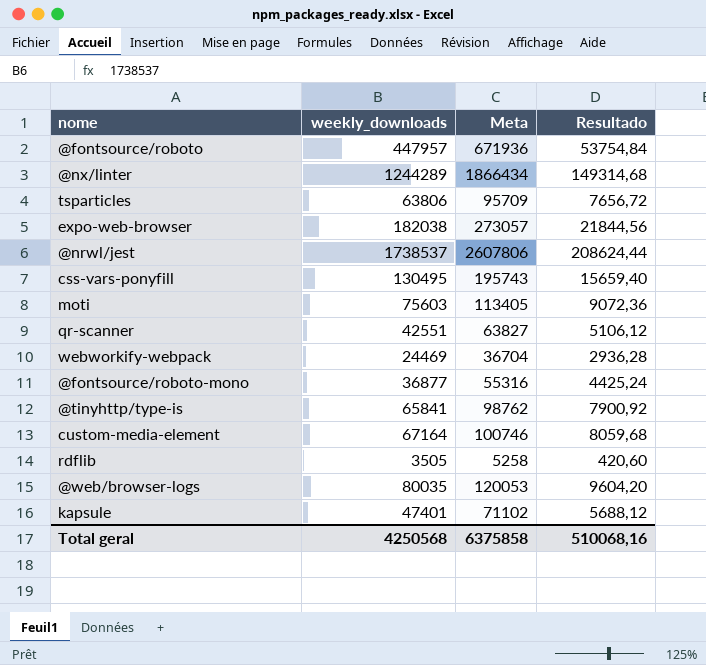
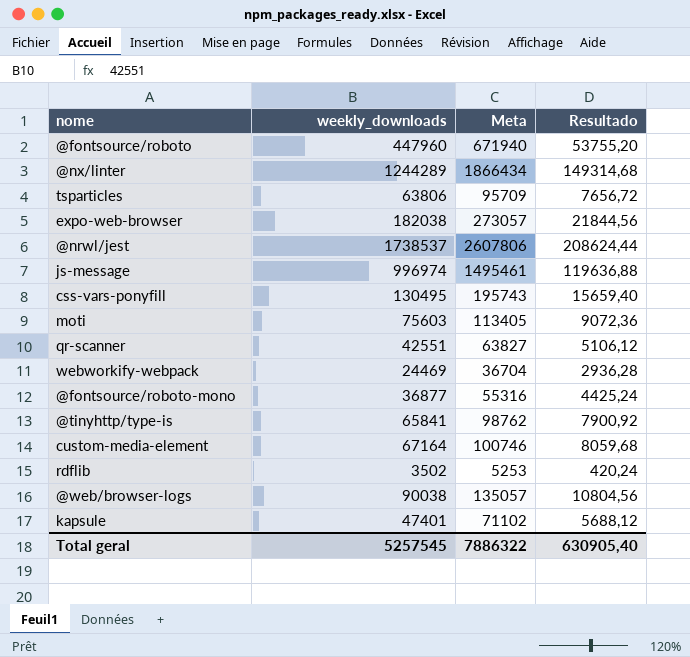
@fontsource/roboto | weekly_downloads: 447957 -> 447960
@fontsource/roboto | Meta: 671936 -> 671940
@fontsource/roboto | Resultado: 53754,84 -> 53755,20
row js-message: none -> 996974 | 1495461 | 119636,88
rdflib | weekly_downloads: 3505 -> 3502
rdflib | Meta: 5258 -> 5253
rdflib | Resultado: 420,60 -> 420,24
@web/browser-logs | weekly_downloads: 80035 -> 90038
@web/browser-logs | Meta: 120053 -> 135057
@web/browser-logs | Resultado: 9604,20 -> 10804,56
Total geral | weekly_downloads: 4250568 -> 5257545
Total geral | Meta: 6375858 -> 7886322
Total geral | Resultado: 510068,16 -> 630905,40

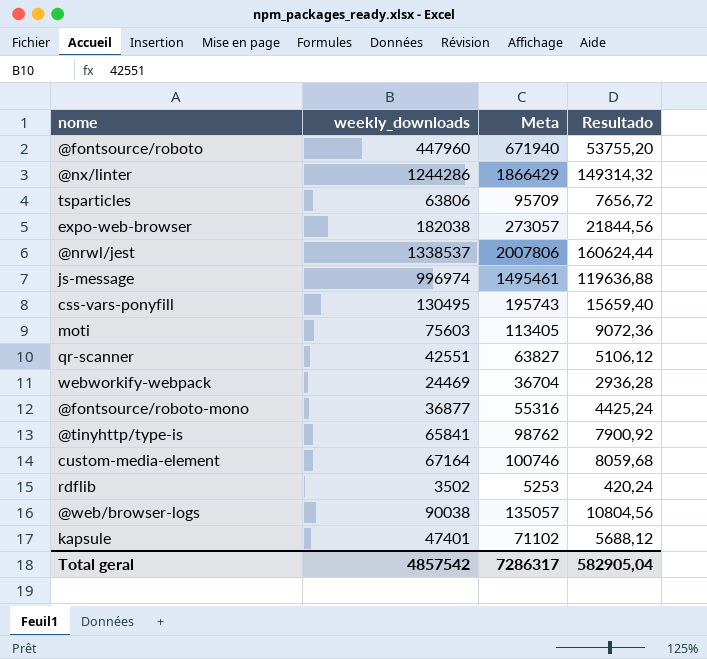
@nx/linter | weekly_downloads: 1244289 -> 1244286
@nx/linter | Meta: 1866434 -> 1866429
@nx/linter | Resultado: 149314,68 -> 149314,32
@nrwl/jest | weekly_downloads: 1738537 -> 1338537
@nrwl/jest | Meta: 2607806 -> 2007806
@nrwl/jest | Resultado: 208624,44 -> 160624,44
Total geral | weekly_downloads: 5257545 -> 4857542
Total geral | Meta: 7886322 -> 7286317
Total geral | Resultado: 630905,40 -> 582905,04

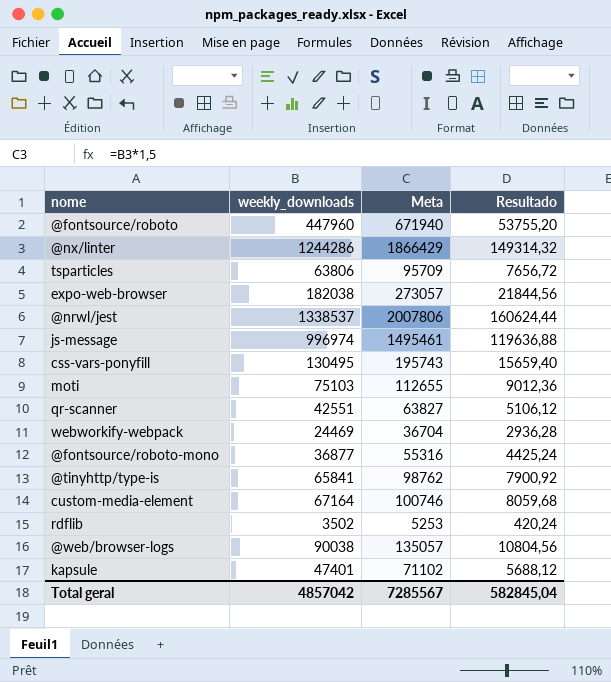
moti | weekly_downloads: 75603 -> 75103
moti | Meta: 113405 -> 112655
moti | Resultado: 9072,36 -> 9012,36
Total geral | weekly_downloads: 4857542 -> 4857042
Total geral | Meta: 7286317 -> 7285567
Total geral | Resultado: 582905,04 -> 582845,04

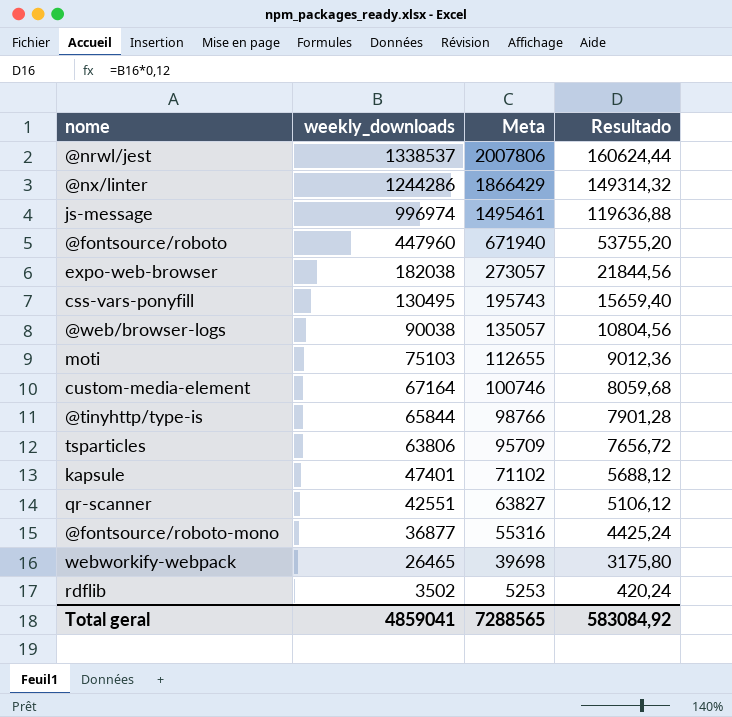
row order: none -> weekly_downloads descending
@tinyhttp/type-is | weekly_downloads: 65841 -> 65844
@tinyhttp/type-is | Meta: 98762 -> 98766
@tinyhttp/type-is | Resultado: 7900,92 -> 7901,28
webworkify-webpack | weekly_downloads: 24469 -> 26465
webworkify-webpack | Meta: 36704 -> 39698
webworkify-webpack | Resultado: 2936,28 -> 3175,80
Total geral | weekly_downloads: 4857042 -> 4859041
Total geral | Meta: 7285567 -> 7288565
Total geral | Resultado: 582845,04 -> 583084,92

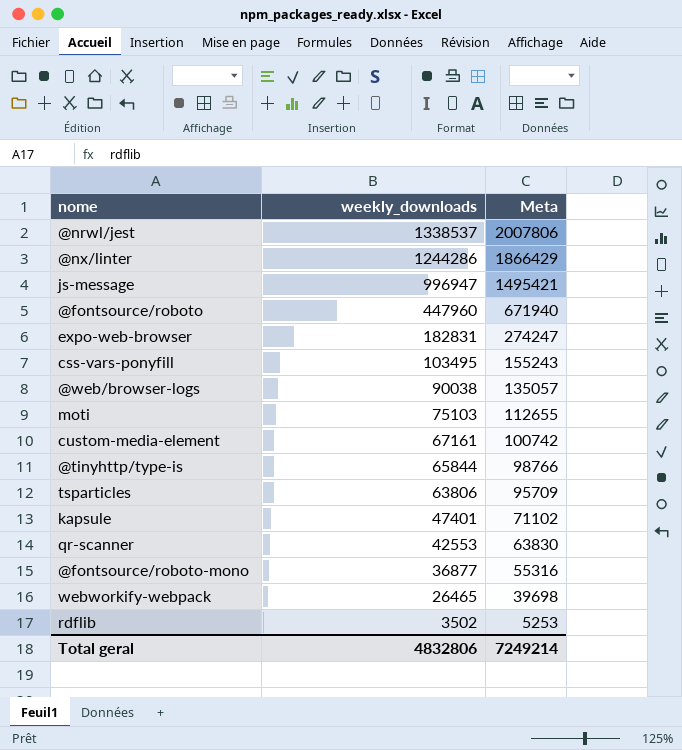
column Resultado | formula: [weekly_downloads] * 0,12 -> none
js-message | weekly_downloads: 996974 -> 996947
js-message | Meta: 1495461 -> 1495421
expo-web-browser | weekly_downloads: 182038 -> 182831
expo-web-browser | Meta: 273057 -> 274247
css-vars-ponyfill | weekly_downloads: 130495 -> 103495
css-vars-ponyfill | Meta: 195743 -> 155243
custom-media-element | weekly_downloads: 67164 -> 67161
custom-media-element | Meta: 100746 -> 100742
qr-scanner | weekly_downloads: 42551 -> 42553
qr-scanner | Meta: 63827 -> 63830
Total geral | weekly_downloads: 4859041 -> 4832806
Total geral | Meta: 7288565 -> 7249214

